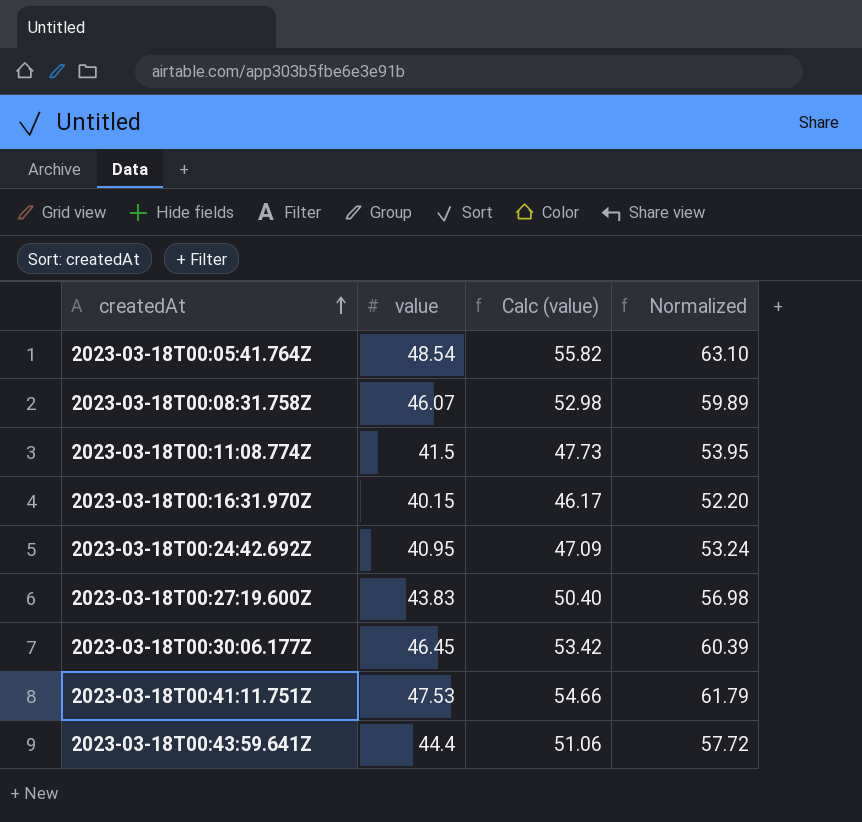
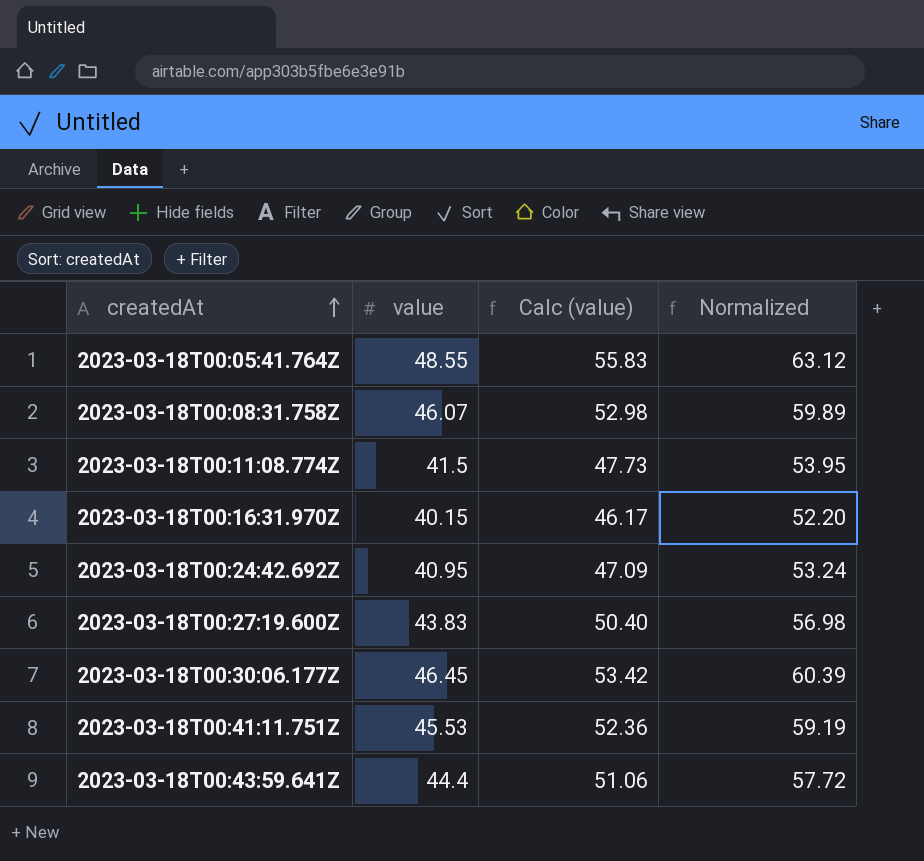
2023-03-18T00:05:41.764Z | value: 48.54 -> 48.55
2023-03-18T00:05:41.764Z | Calc (value): 55.82 -> 55.83
2023-03-18T00:05:41.764Z | Normalized: 63.10 -> 63.12
2023-03-18T00:41:11.751Z | value: 47.53 -> 45.53
2023-03-18T00:41:11.751Z | Calc (value): 54.66 -> 52.36
2023-03-18T00:41:11.751Z | Normalized: 61.79 -> 59.19

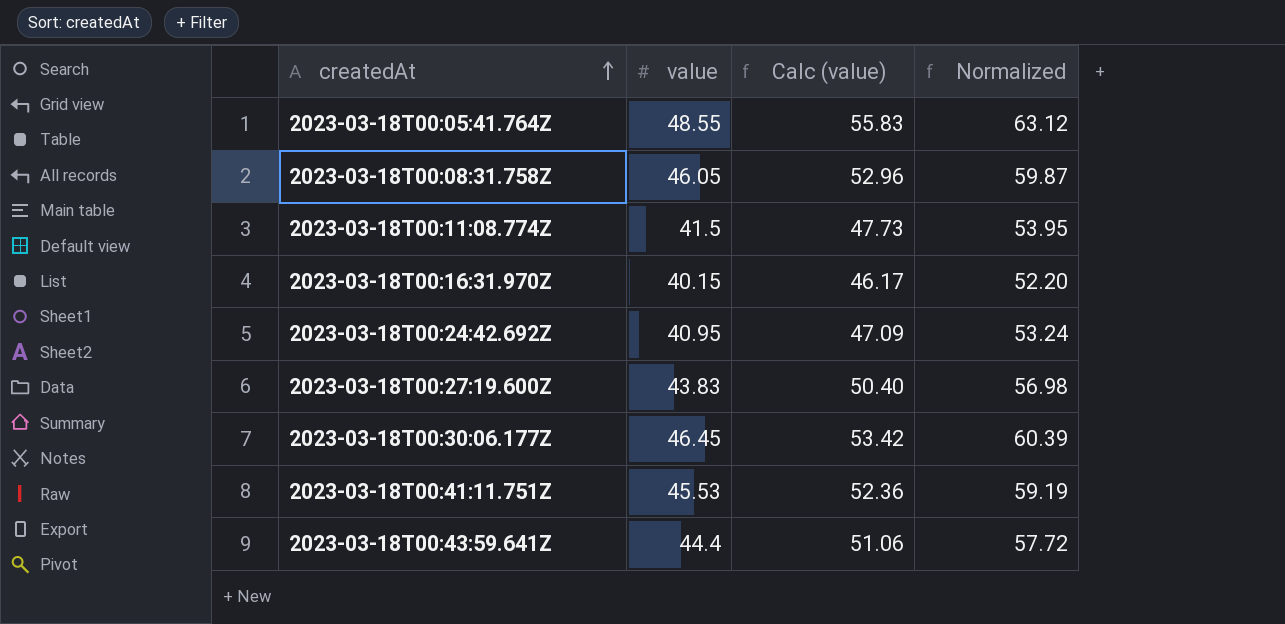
2023-03-18T00:08:31.758Z | value: 46.07 -> 46.05
2023-03-18T00:08:31.758Z | Calc (value): 52.98 -> 52.96
2023-03-18T00:08:31.758Z | Normalized: 59.89 -> 59.87

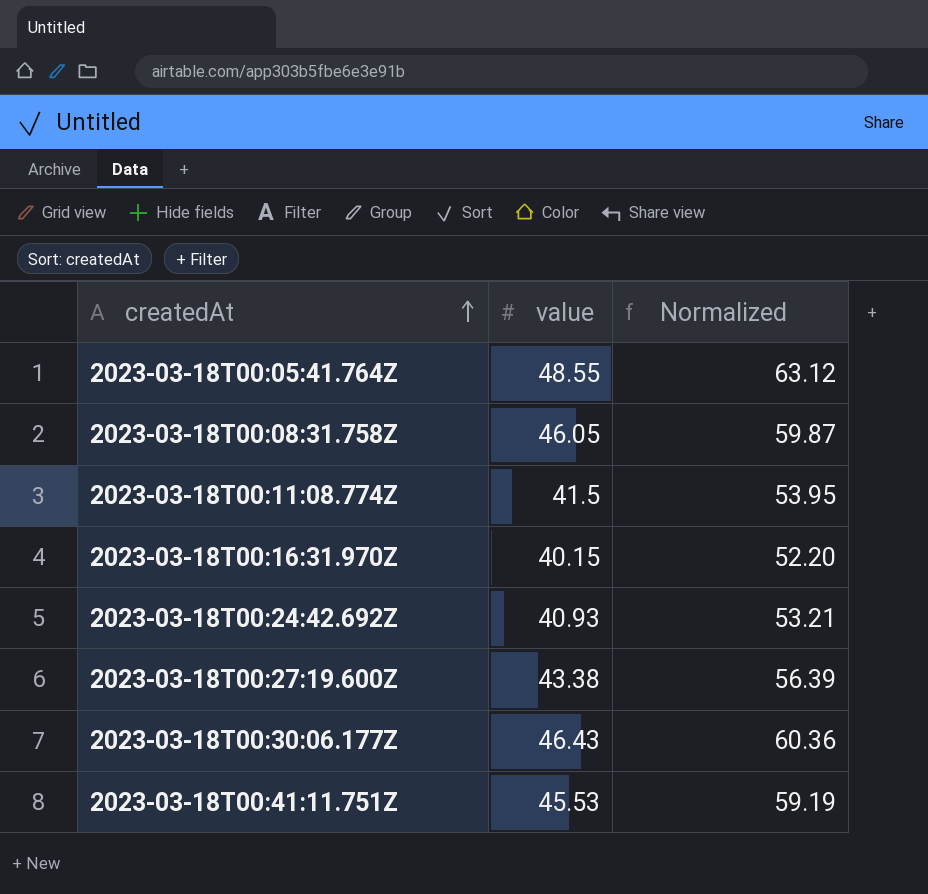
column Calc (value) | formula: [value] * 1.15 -> none
row 2023-03-18T00:43:59.641Z: 44.4 | 51.06 | 57.72 -> none
2023-03-18T00:24:42.692Z | value: 40.95 -> 40.93
2023-03-18T00:24:42.692Z | Normalized: 53.24 -> 53.21
2023-03-18T00:27:19.600Z | value: 43.83 -> 43.38
2023-03-18T00:27:19.600Z | Normalized: 56.98 -> 56.39
2023-03-18T00:30:06.177Z | value: 46.45 -> 46.43
2023-03-18T00:30:06.177Z | Normalized: 60.39 -> 60.36

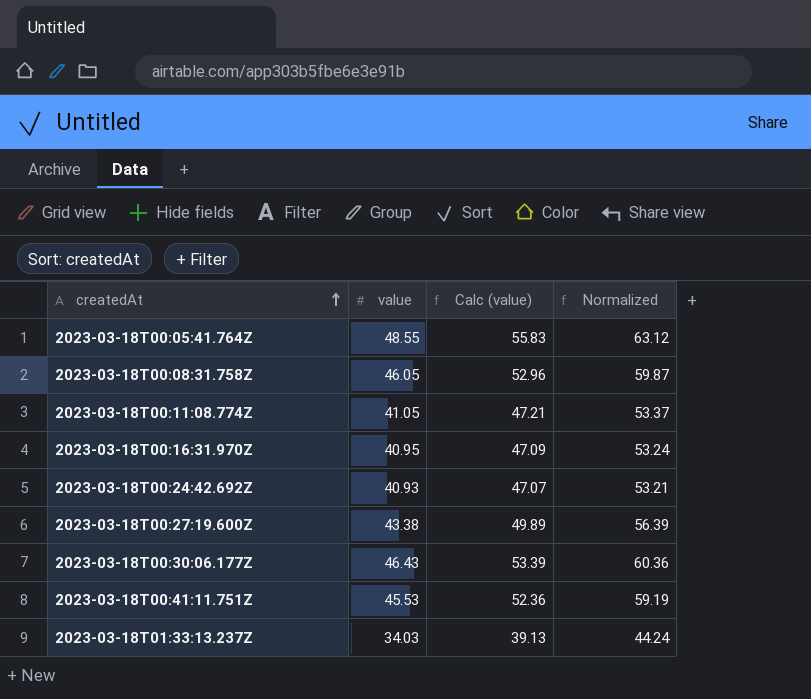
column Calc (value) | formula: none -> [value] * 1.15
2023-03-18T00:11:08.774Z | value: 41.5 -> 41.05
2023-03-18T00:11:08.774Z | Normalized: 53.95 -> 53.37
2023-03-18T00:16:31.970Z | value: 40.15 -> 40.95
2023-03-18T00:16:31.970Z | Normalized: 52.20 -> 53.24
row 2023-03-18T01:33:13.237Z: none -> 34.03 | 39.13 | 44.24

